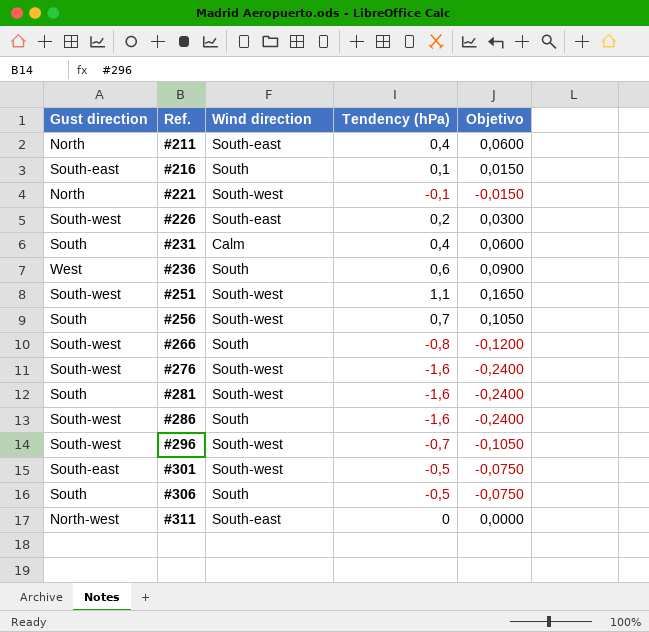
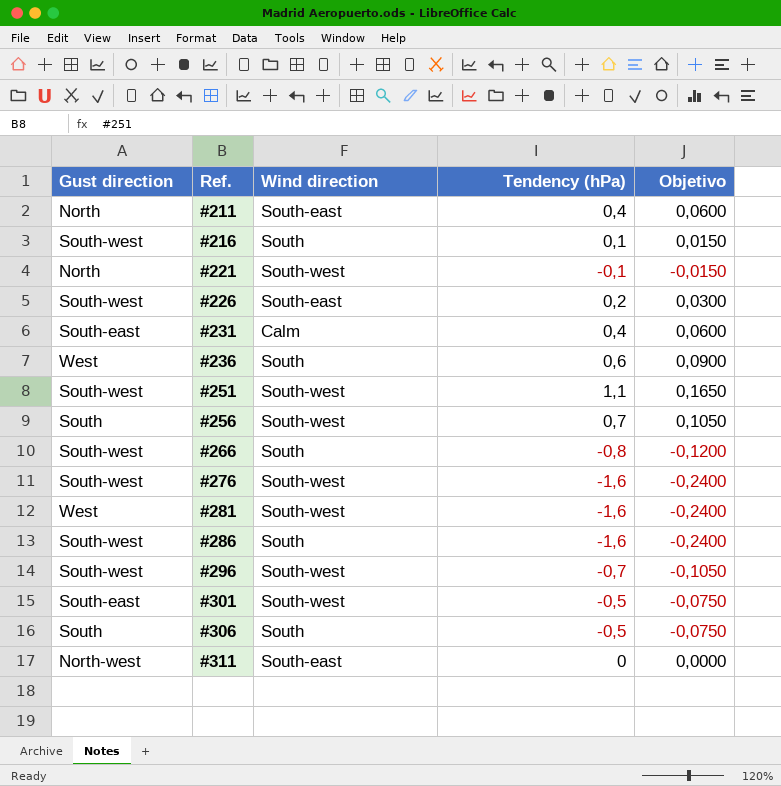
#216 | Gust direction: South-east -> South-west
#231 | Gust direction: South -> South-east
#281 | Gust direction: South -> West

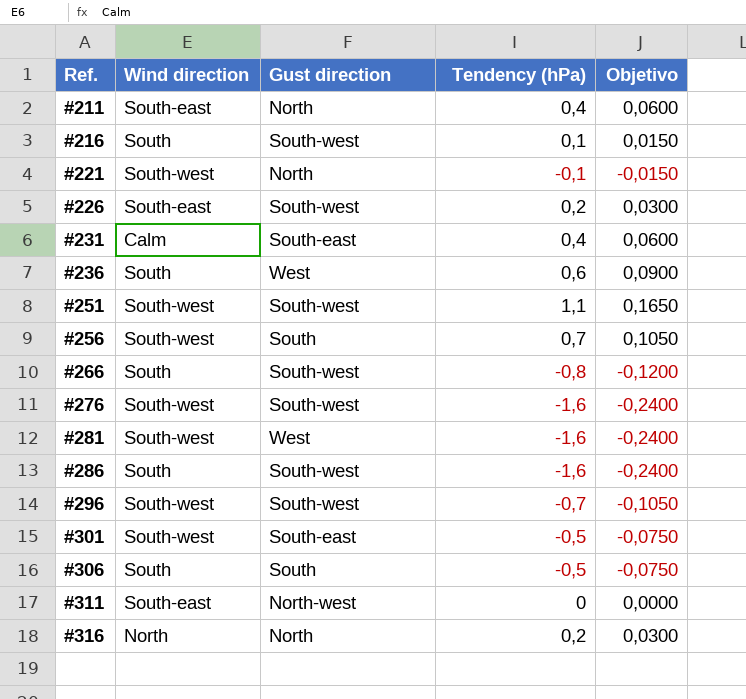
column Gust direction | position: 1 -> 3
row #316: none -> North | North | 0,2 | 0,0300

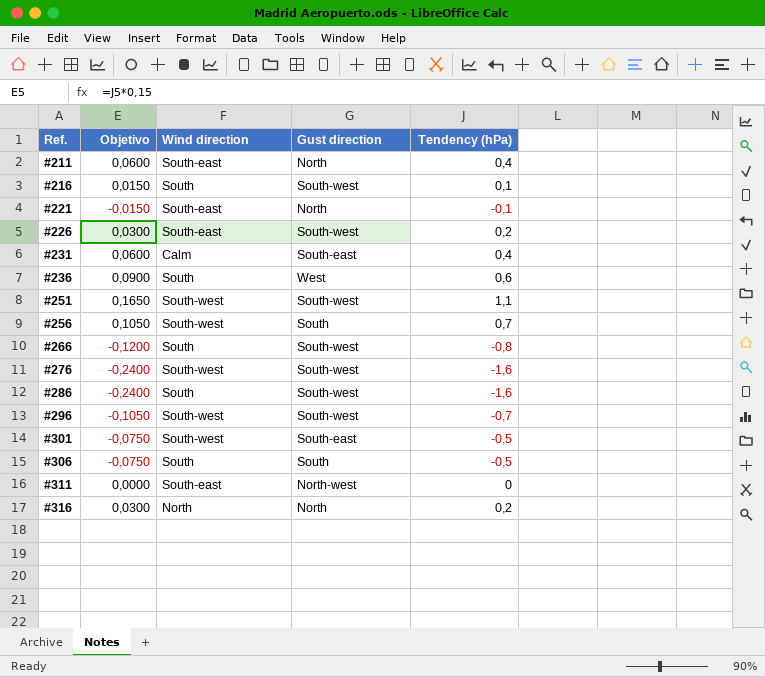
column Objetivo | position: 5 -> 2
row #281: South-west | West | -1,6 | -0,2400 -> none
#221 | Wind direction: South-west -> South-east

